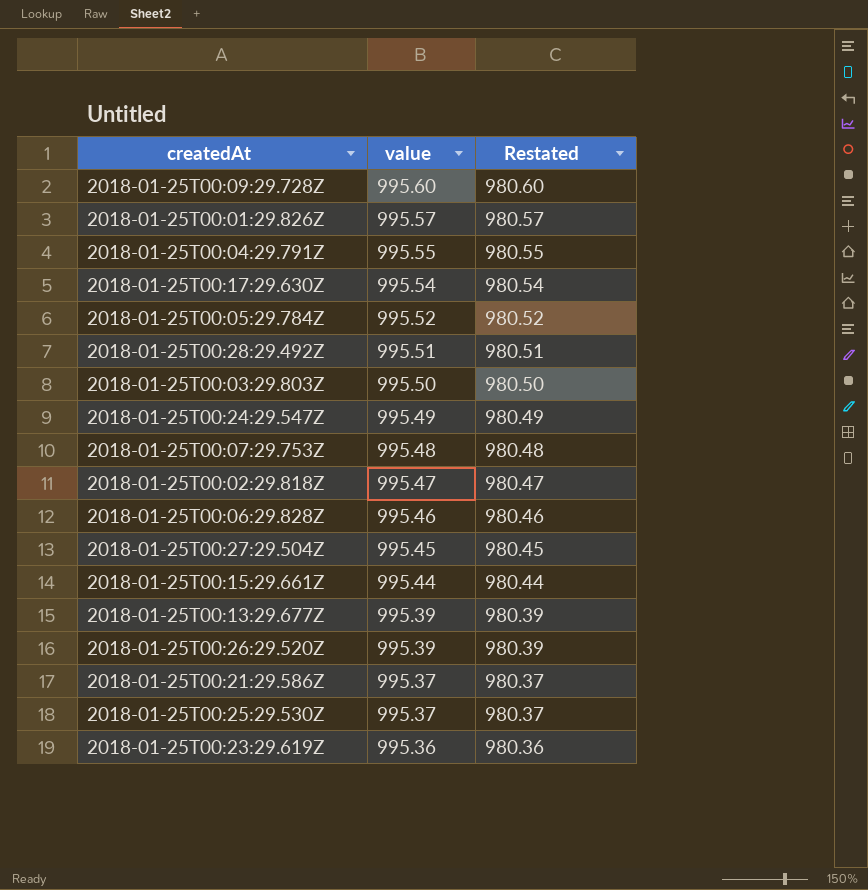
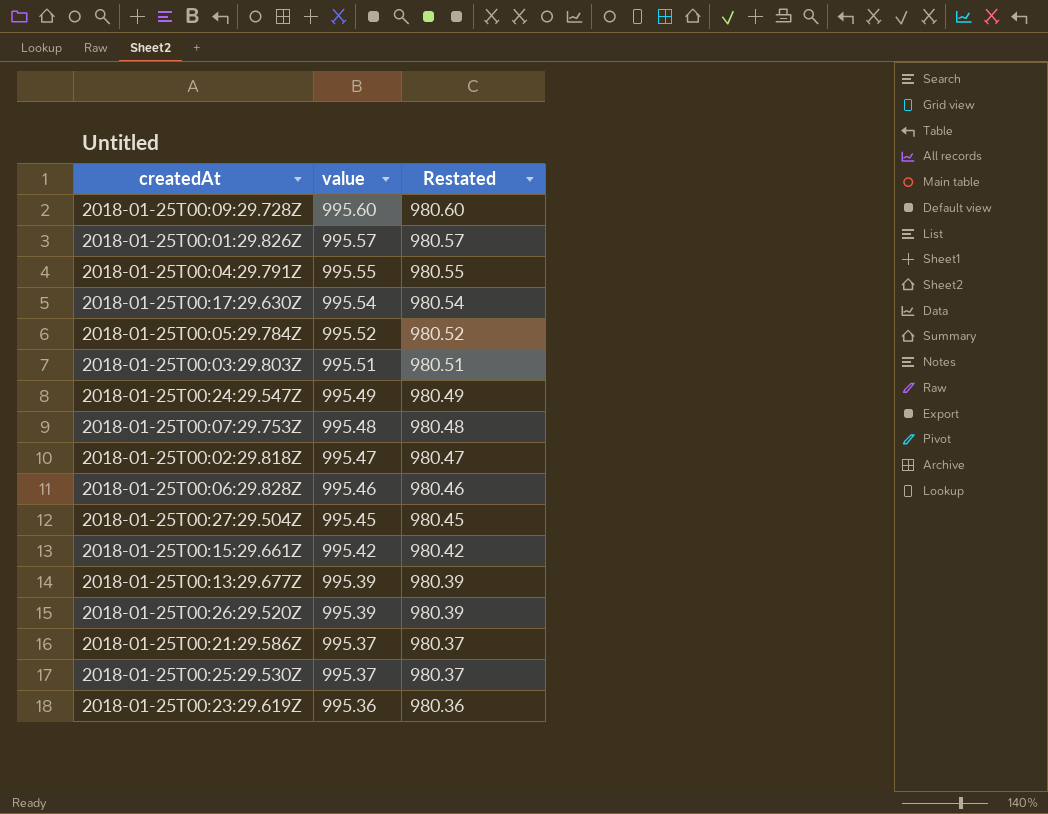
row 2018-01-25T00:28:29.492Z: 995.51 | 980.51 -> none
2018-01-25T00:03:29.803Z | value: 995.50 -> 995.51
2018-01-25T00:03:29.803Z | Restated: 980.50 -> 980.51
2018-01-25T00:15:29.661Z | value: 995.44 -> 995.42
2018-01-25T00:15:29.661Z | Restated: 980.44 -> 980.42

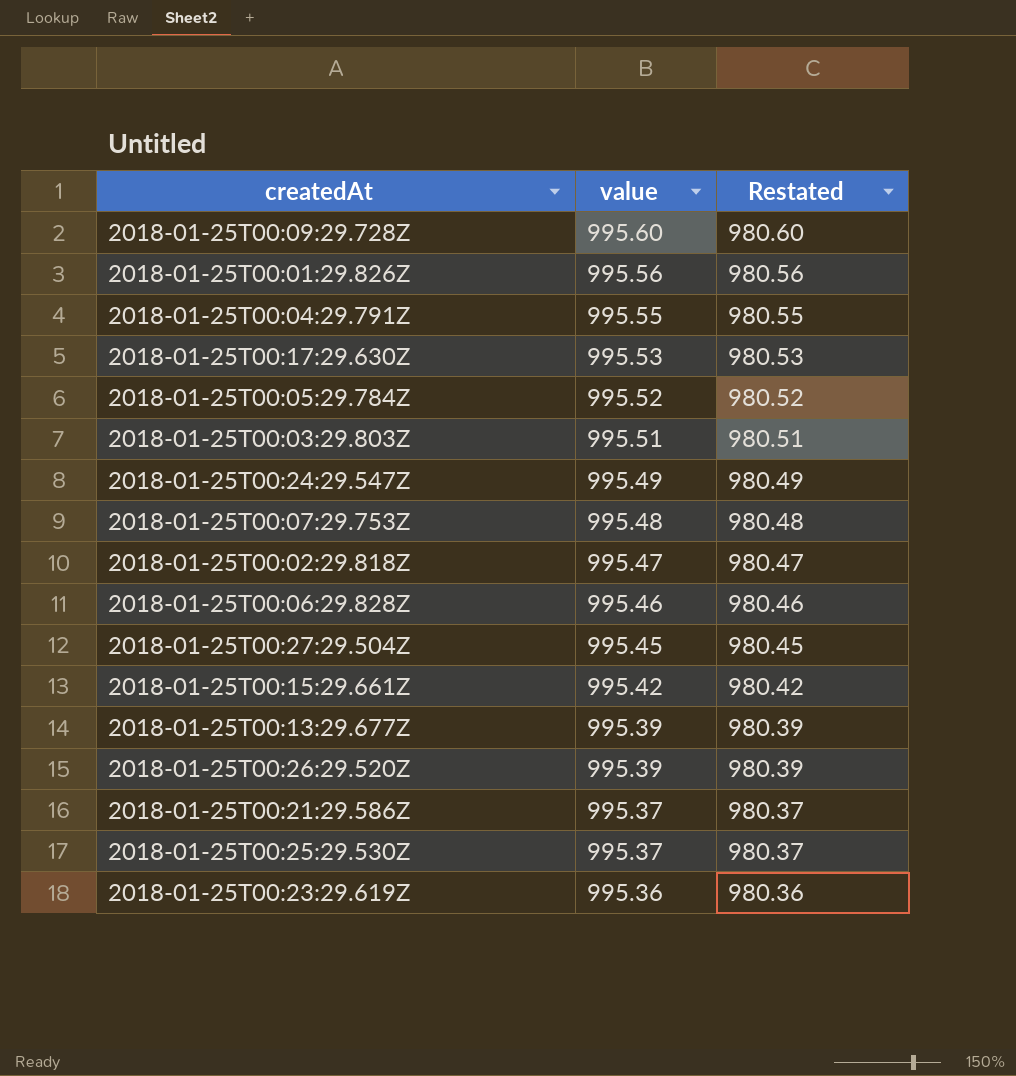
2018-01-25T00:01:29.826Z | value: 995.57 -> 995.56
2018-01-25T00:01:29.826Z | Restated: 980.57 -> 980.56
2018-01-25T00:17:29.630Z | value: 995.54 -> 995.53
2018-01-25T00:17:29.630Z | Restated: 980.54 -> 980.53

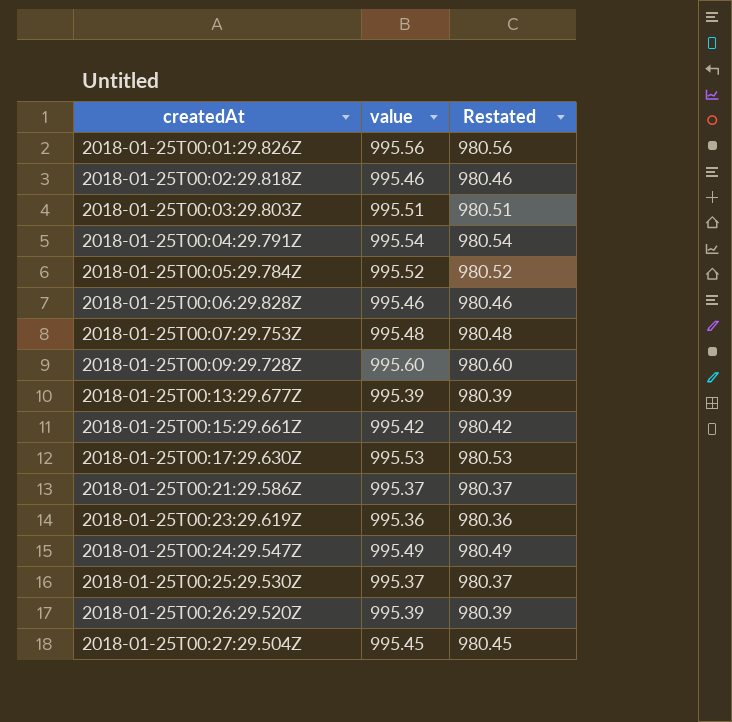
row order: value descending -> createdAt ascending
2018-01-25T00:02:29.818Z | value: 995.47 -> 995.46
2018-01-25T00:02:29.818Z | Restated: 980.47 -> 980.46
2018-01-25T00:04:29.791Z | value: 995.55 -> 995.54
2018-01-25T00:04:29.791Z | Restated: 980.55 -> 980.54

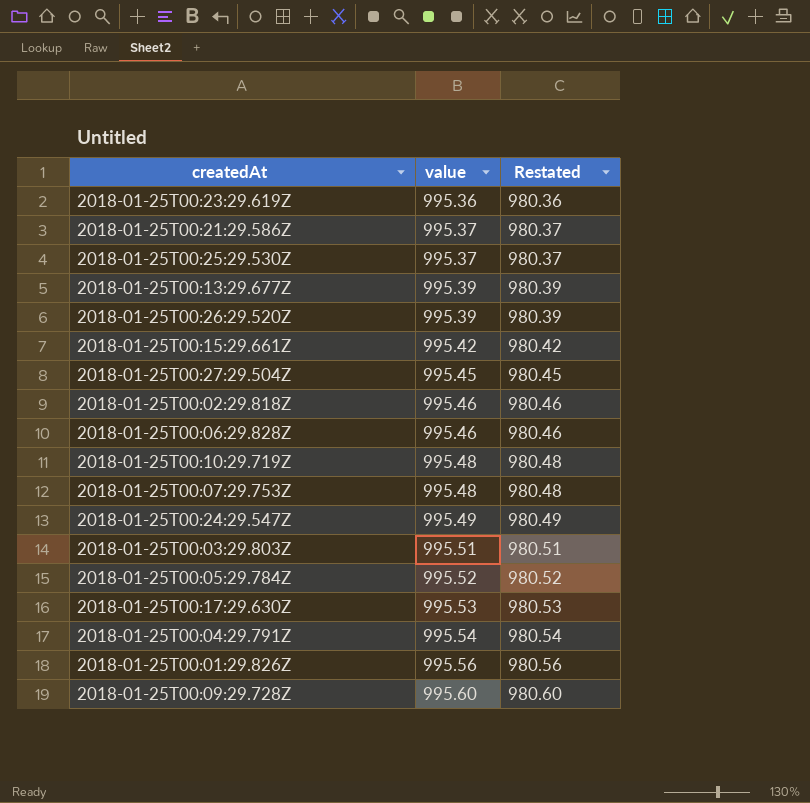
row order: createdAt ascending -> value ascending
row 2018-01-25T00:10:29.719Z: none -> 995.48 | 980.48

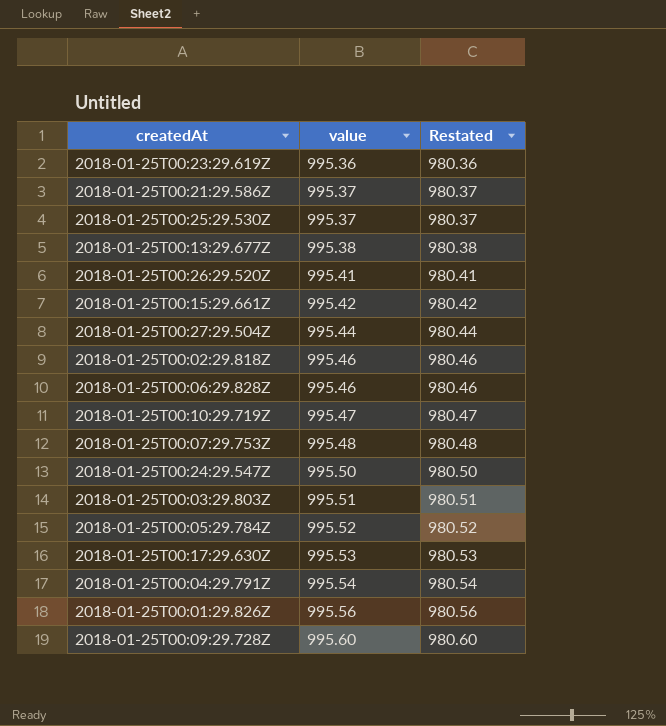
2018-01-25T00:13:29.677Z | value: 995.39 -> 995.38
2018-01-25T00:13:29.677Z | Restated: 980.39 -> 980.38
2018-01-25T00:26:29.520Z | value: 995.39 -> 995.41
2018-01-25T00:26:29.520Z | Restated: 980.39 -> 980.41
2018-01-25T00:27:29.504Z | value: 995.45 -> 995.44
2018-01-25T00:27:29.504Z | Restated: 980.45 -> 980.44
2018-01-25T00:10:29.719Z | value: 995.48 -> 995.47
2018-01-25T00:10:29.719Z | Restated: 980.48 -> 980.47
2018-01-25T00:24:29.547Z | value: 995.49 -> 995.50
2018-01-25T00:24:29.547Z | Restated: 980.49 -> 980.50

